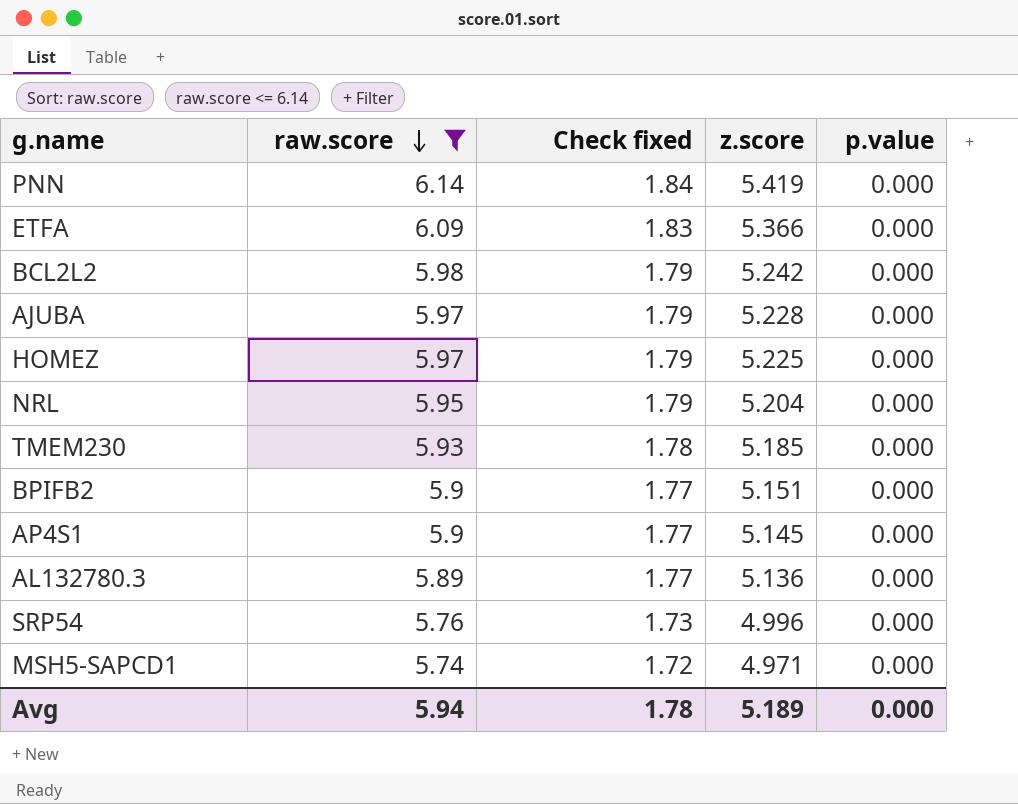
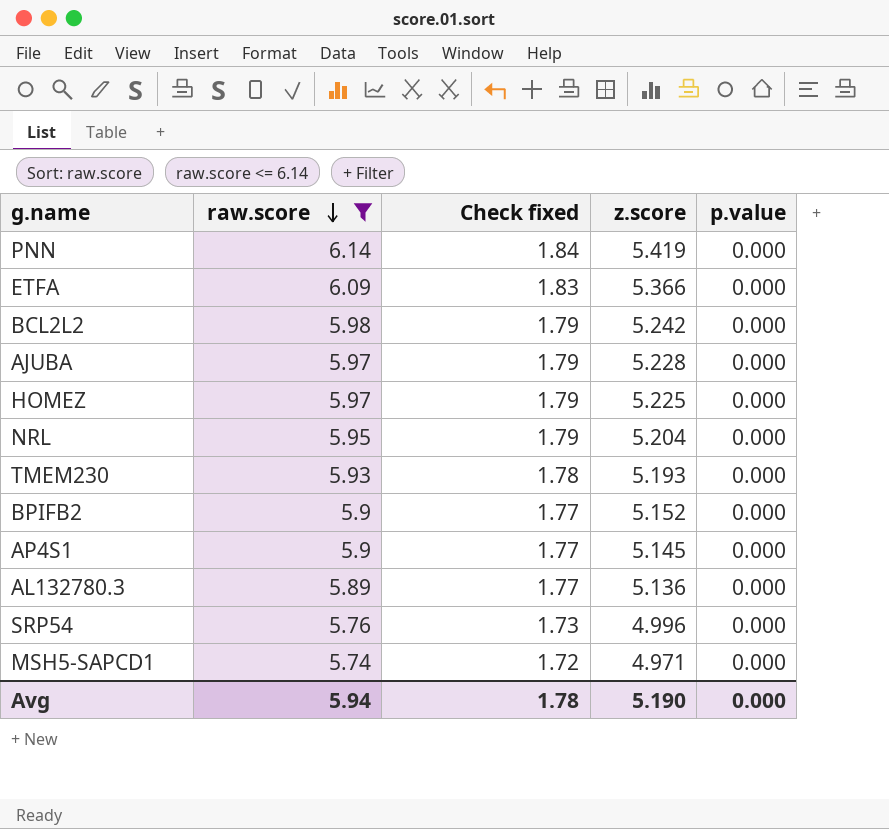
TMEM230 | z.score: 5.185 -> 5.193
BPIFB2 | z.score: 5.151 -> 5.152
Avg | z.score: 5.189 -> 5.190

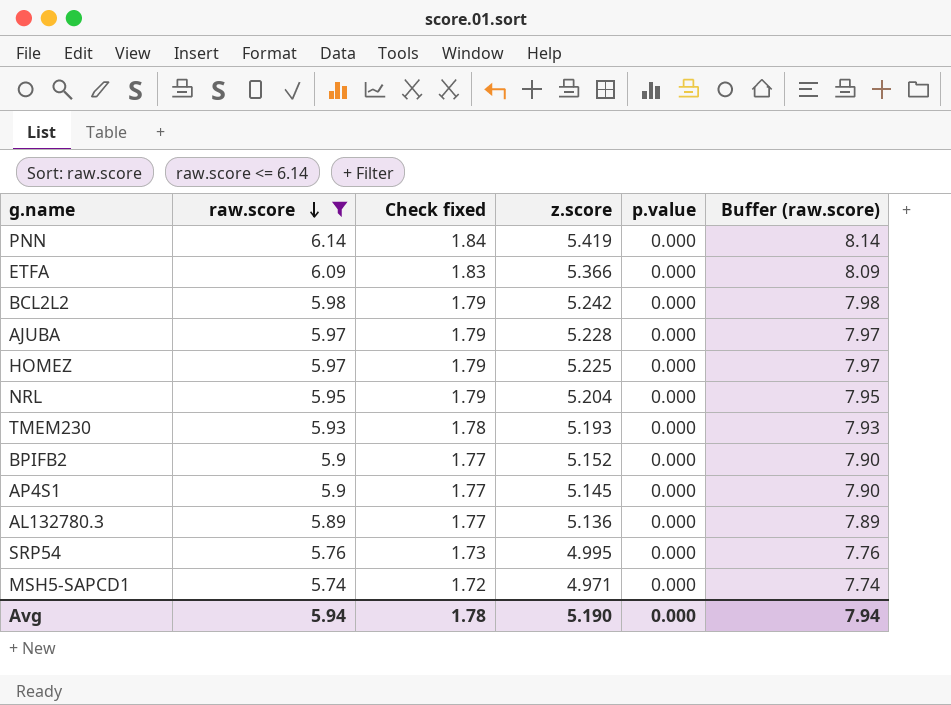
column Buffer (raw.score) | formula: none -> [raw.score] + 2
SRP54 | z.score: 4.996 -> 4.995

